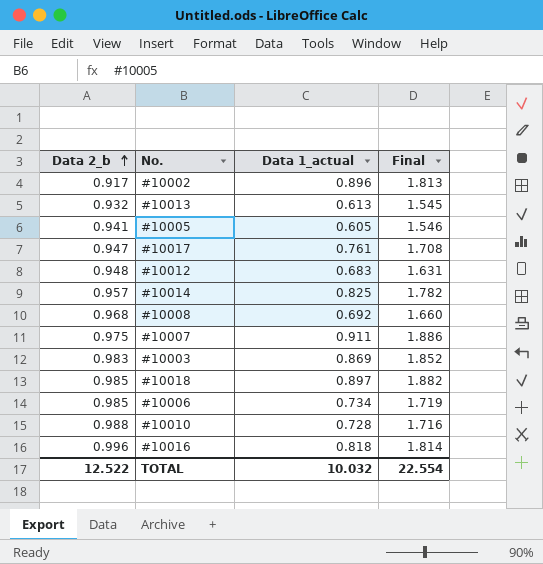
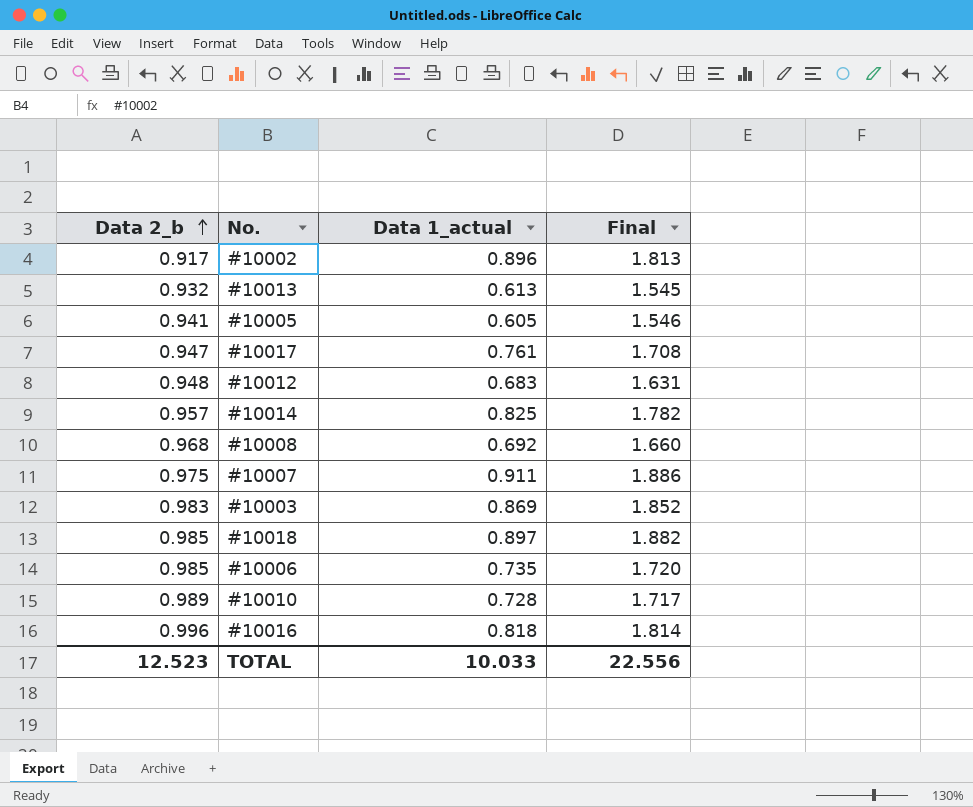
#10006 | Data 1_actual: 0.734 -> 0.735
#10006 | Final: 1.719 -> 1.720
#10010 | Data 2_b: 0.988 -> 0.989
#10010 | Final: 1.716 -> 1.717
TOTAL | Data 2_b: 12.522 -> 12.523
TOTAL | Data 1_actual: 10.032 -> 10.033
TOTAL | Final: 22.554 -> 22.556

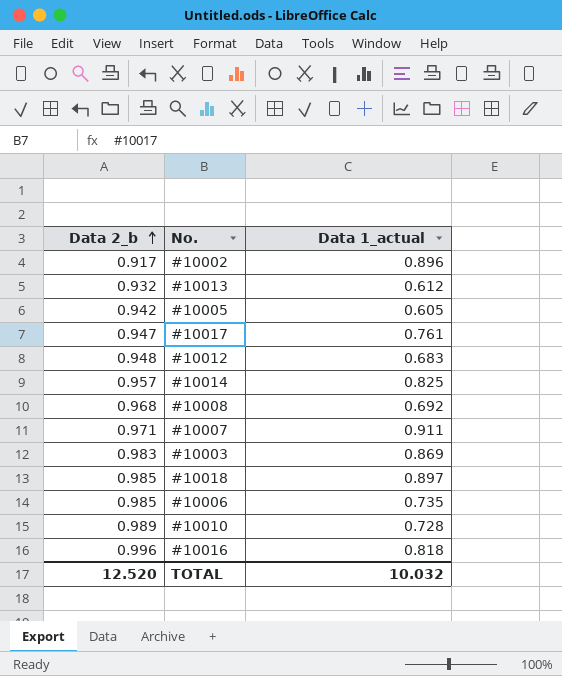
column Final | formula: [Data 2_b] + [Data 1_actual] -> none
#10013 | Data 1_actual: 0.613 -> 0.612
#10005 | Data 2_b: 0.941 -> 0.942
#10007 | Data 2_b: 0.975 -> 0.971
TOTAL | Data 2_b: 12.523 -> 12.520
TOTAL | Data 1_actual: 10.033 -> 10.032

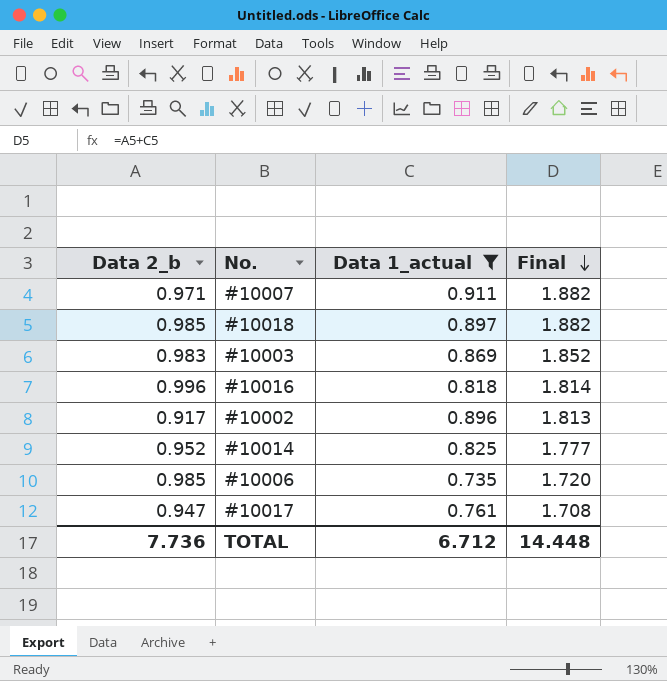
filter: none -> Data 1_actual >= 0.735
row order: Data 2_b ascending -> Final descending
column Final | formula: none -> [Data 2_b] + [Data 1_actual]
#10014 | Data 2_b: 0.957 -> 0.952
TOTAL | Data 2_b: 12.520 -> 7.736
TOTAL | Data 1_actual: 10.032 -> 6.712

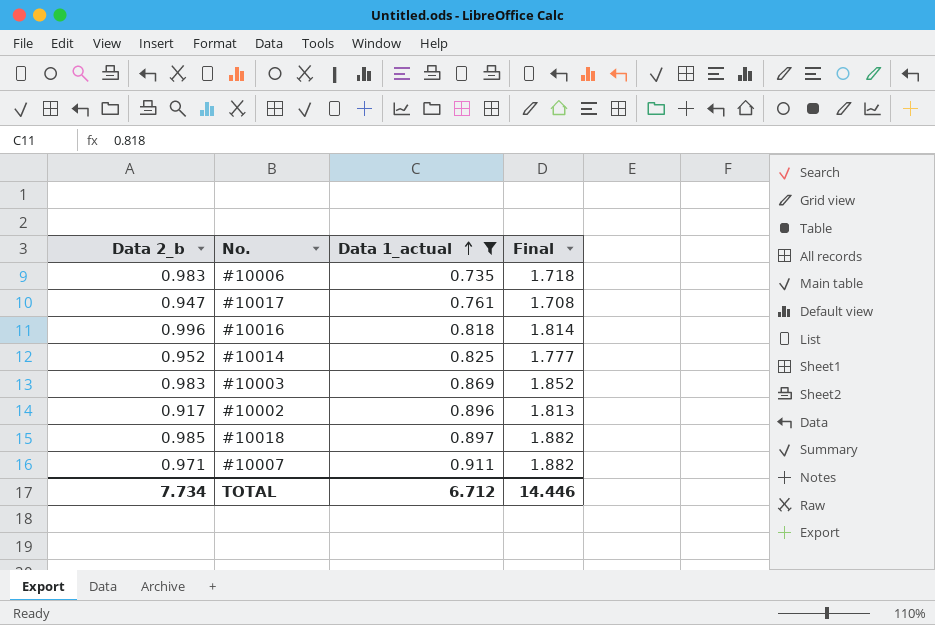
row order: Final descending -> Data 1_actual ascending
#10006 | Data 2_b: 0.985 -> 0.983
#10006 | Final: 1.720 -> 1.718
TOTAL | Data 2_b: 7.736 -> 7.734
TOTAL | Final: 14.448 -> 14.446

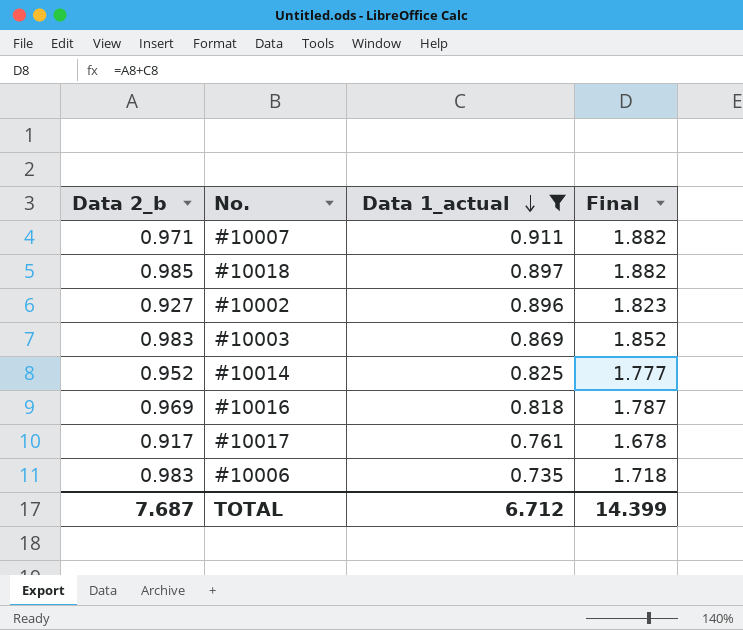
row order: Data 1_actual ascending -> Data 1_actual descending
#10002 | Data 2_b: 0.917 -> 0.927
#10002 | Final: 1.813 -> 1.823
#10016 | Data 2_b: 0.996 -> 0.969
#10016 | Final: 1.814 -> 1.787
#10017 | Data 2_b: 0.947 -> 0.917
#10017 | Final: 1.708 -> 1.678
TOTAL | Data 2_b: 7.734 -> 7.687
TOTAL | Final: 14.446 -> 14.399

